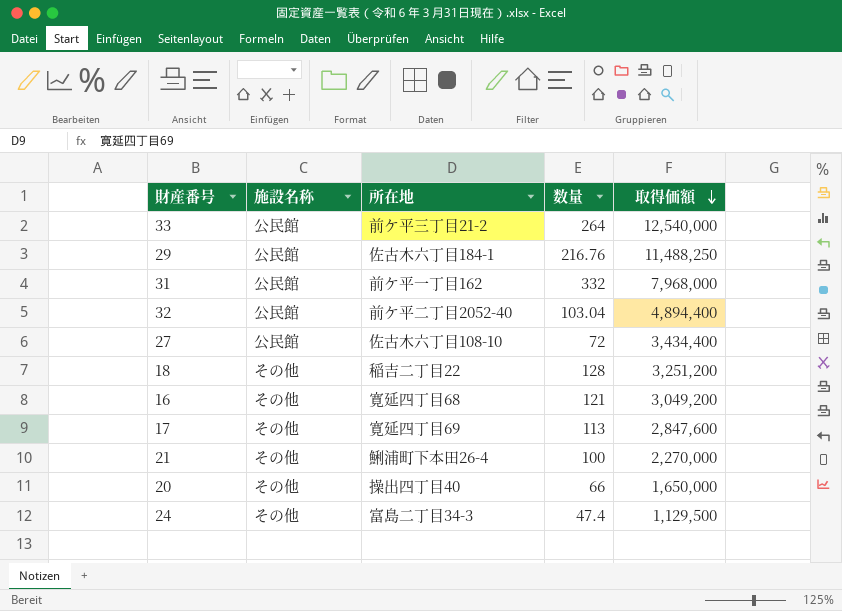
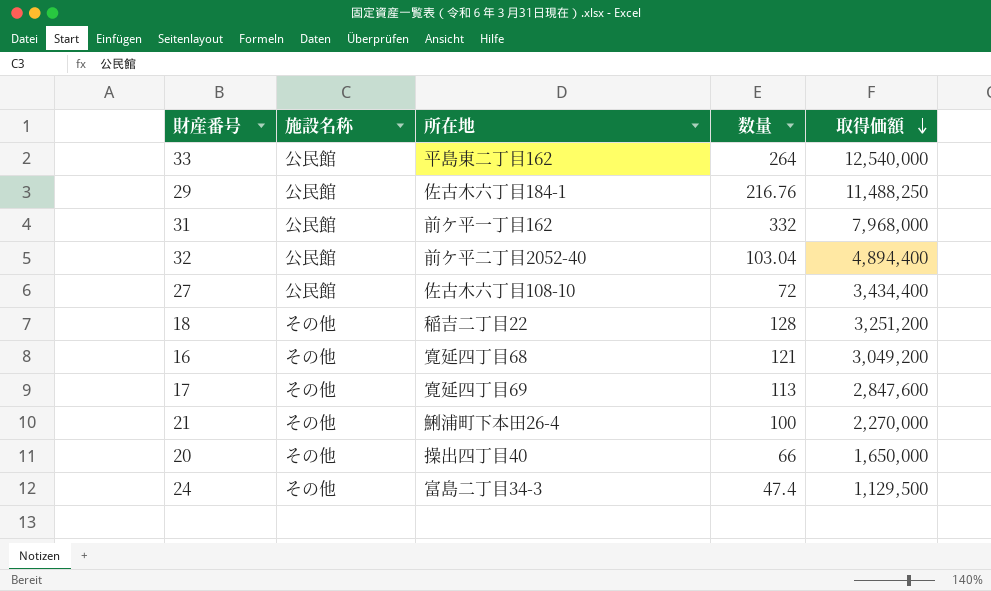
33 | 所在地: 前ケ平三丁目21-2 -> 平島東二丁目162

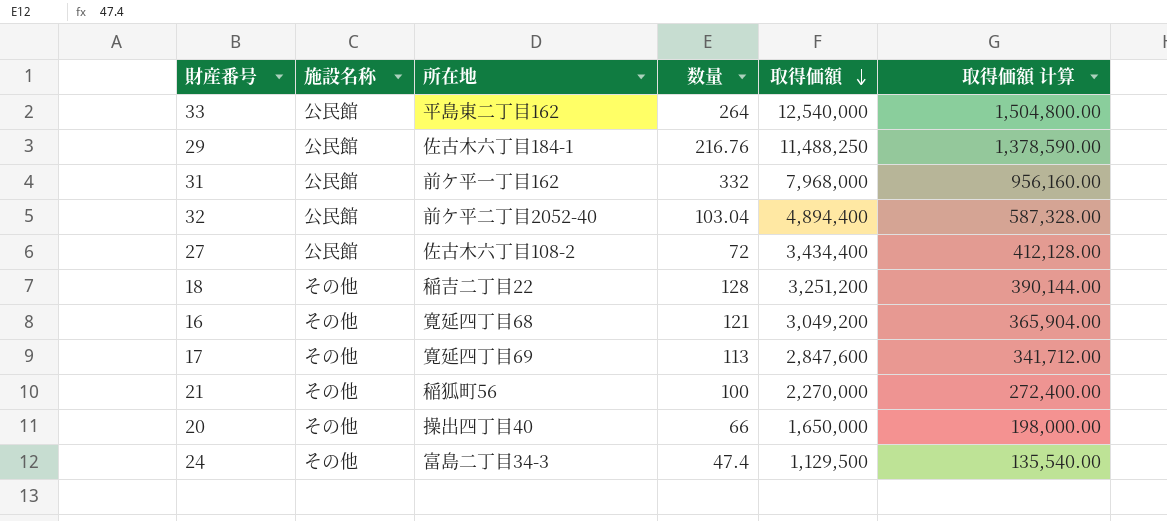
column 取得価額 计算 | formula: none -> [取得価額] * 0.12
27 | 所在地: 佐古木六丁目108-10 -> 佐古木六丁目108-2
21 | 所在地: 鯏浦町下本田26-4 -> 稲狐町56

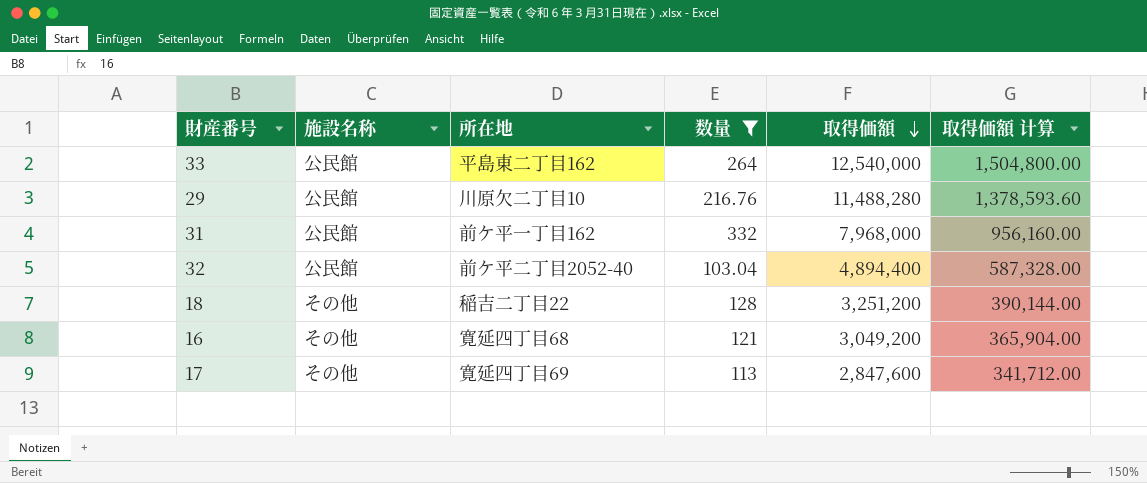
filter: none -> 数量 >= 103.04
29 | 所在地: 佐古木六丁目184-1 -> 川原欠二丁目10
29 | 取得価額: 11,488,250 -> 11,488,280
29 | 取得価額 计算: 1,378,590.00 -> 1,378,593.60

